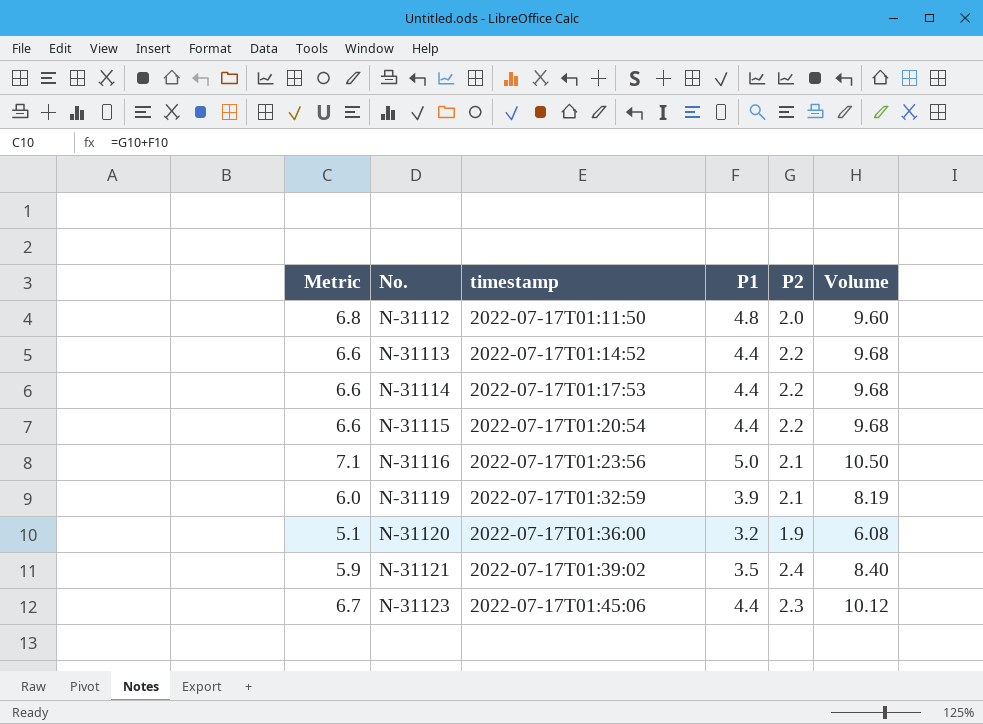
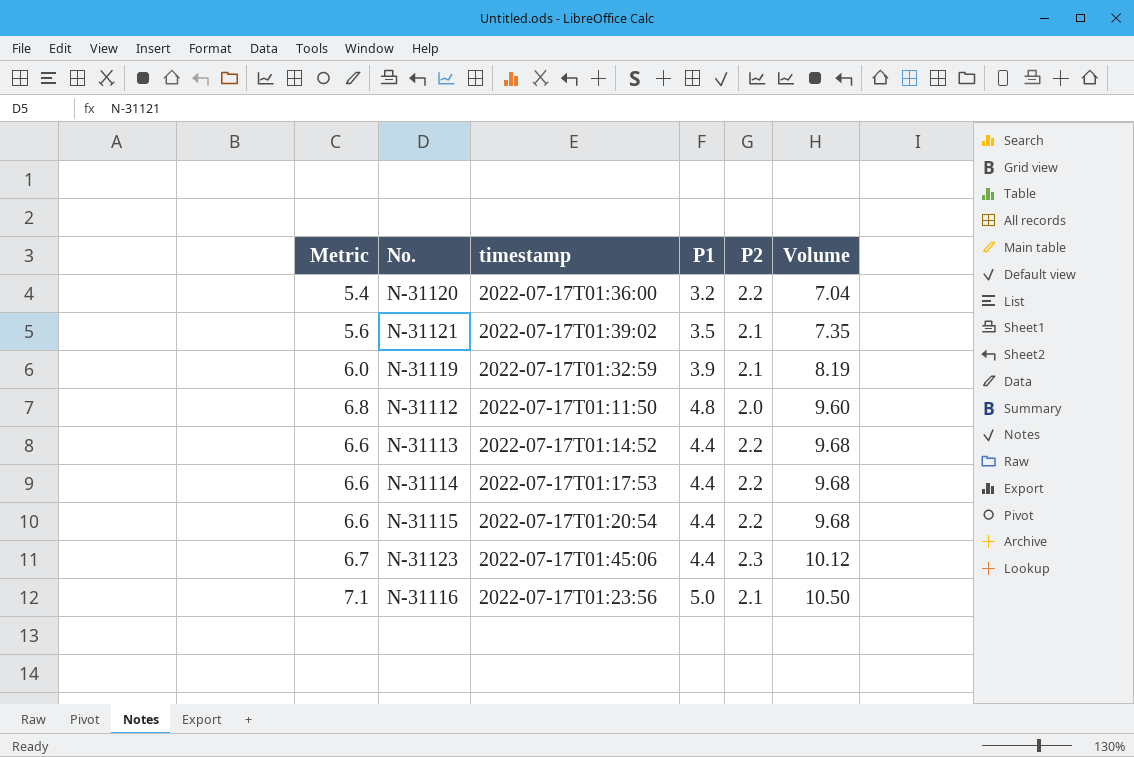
row order: No. ascending -> Volume ascending
N-31120 | Metric: 5.1 -> 5.4
N-31120 | P2: 1.9 -> 2.2
N-31120 | Volume: 6.08 -> 7.04
N-31121 | Metric: 5.9 -> 5.6
N-31121 | P2: 2.4 -> 2.1
N-31121 | Volume: 8.40 -> 7.35

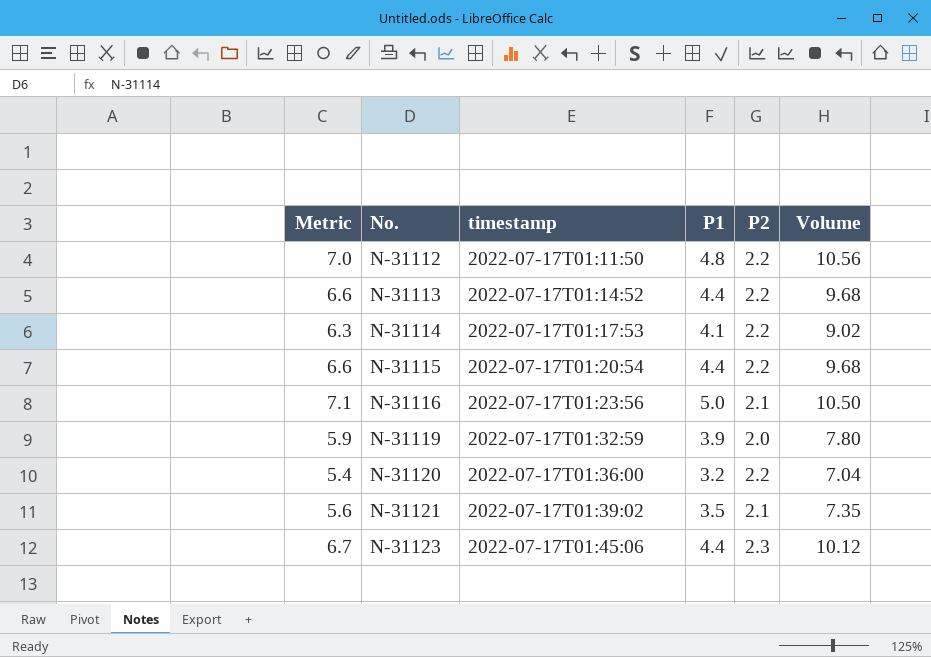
row order: Volume ascending -> No. ascending
N-31112 | Metric: 6.8 -> 7.0
N-31112 | P2: 2.0 -> 2.2
N-31112 | Volume: 9.60 -> 10.56
N-31114 | Metric: 6.6 -> 6.3
N-31114 | P1: 4.4 -> 4.1
N-31114 | Volume: 9.68 -> 9.02
N-31119 | Metric: 6.0 -> 5.9
N-31119 | P2: 2.1 -> 2.0
N-31119 | Volume: 8.19 -> 7.80

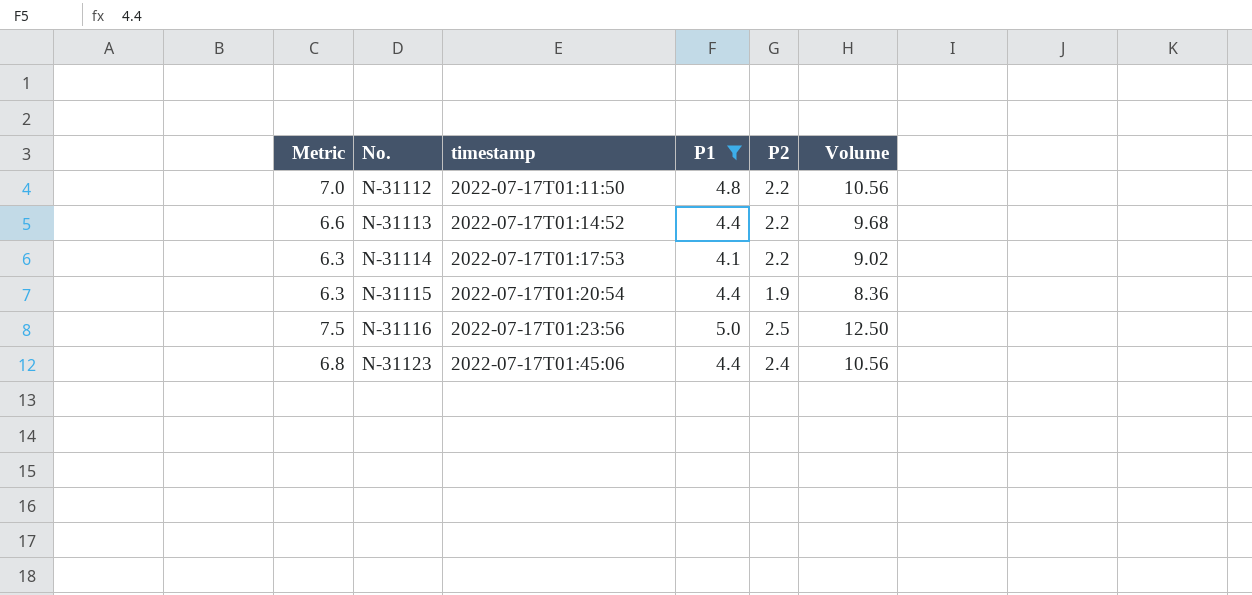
filter: none -> P1 >= 4.1
N-31115 | Metric: 6.6 -> 6.3
N-31115 | P2: 2.2 -> 1.9
N-31115 | Volume: 9.68 -> 8.36
N-31116 | Metric: 7.1 -> 7.5
N-31116 | P2: 2.1 -> 2.5
N-31116 | Volume: 10.50 -> 12.50
N-31123 | Metric: 6.7 -> 6.8
N-31123 | P2: 2.3 -> 2.4
N-31123 | Volume: 10.12 -> 10.56

